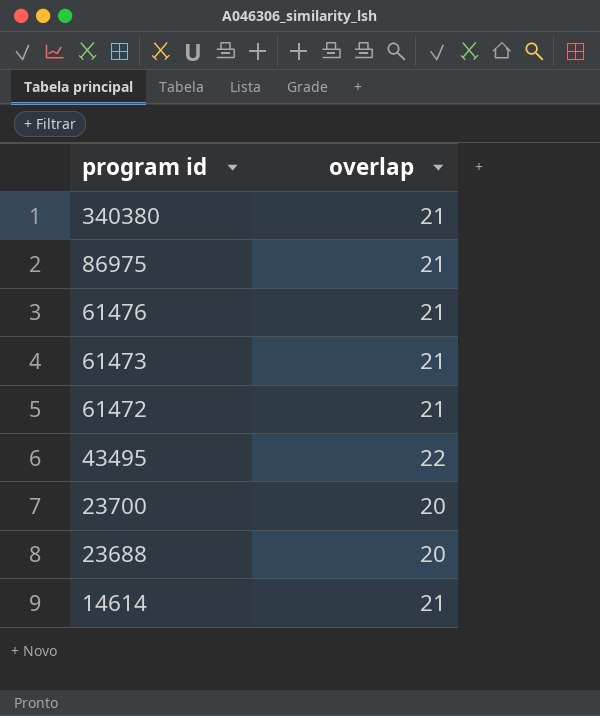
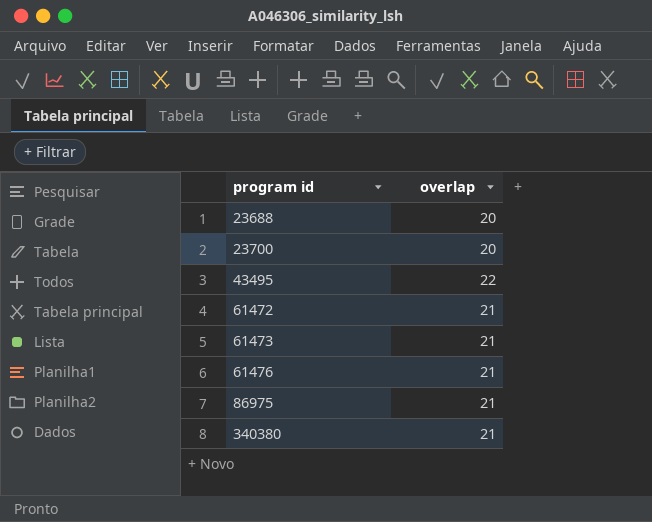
row order: program id descending -> program id ascending
row 14614: 21 -> none

